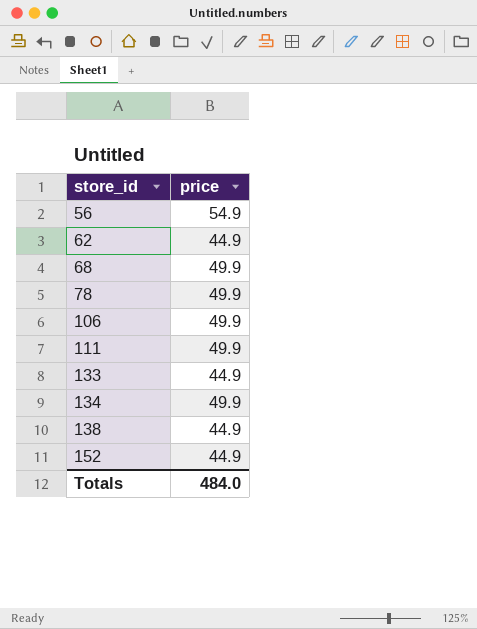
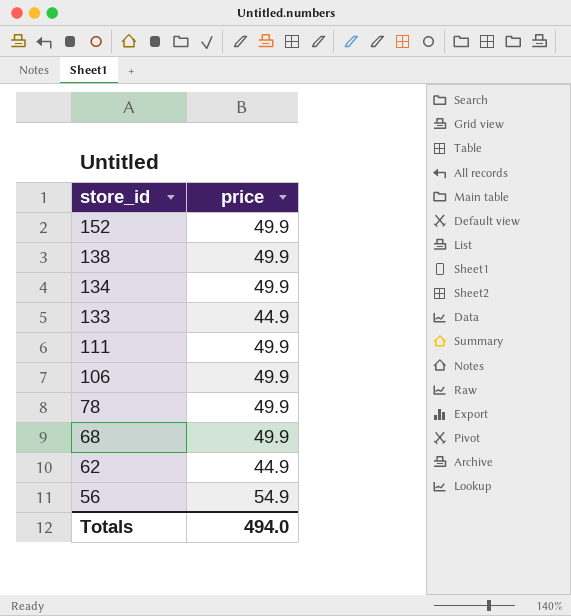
row order: store_id ascending -> store_id descending
152 | price: 44.9 -> 49.9
138 | price: 44.9 -> 49.9
Totals | price: 484.0 -> 494.0

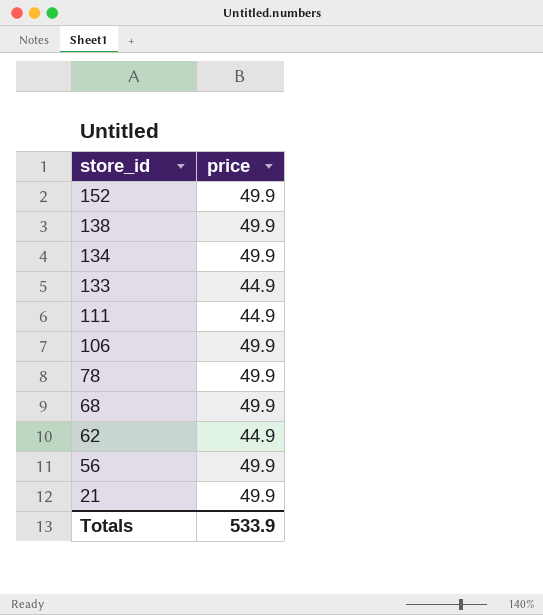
111 | price: 49.9 -> 44.9
56 | price: 54.9 -> 49.9
row 21: none -> 49.9
Totals | price: 494.0 -> 533.9

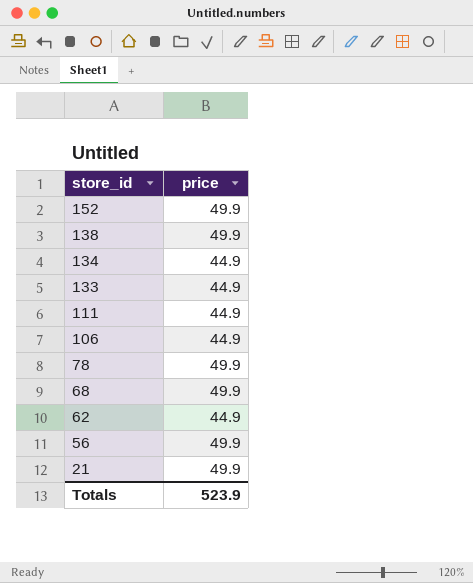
134 | price: 49.9 -> 44.9
106 | price: 49.9 -> 44.9
Totals | price: 533.9 -> 523.9

